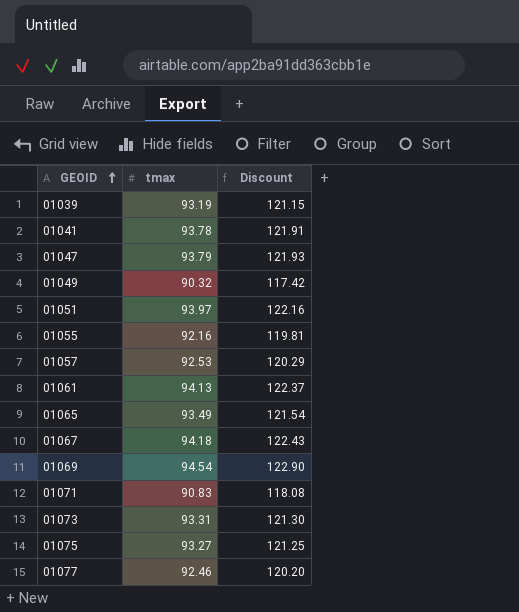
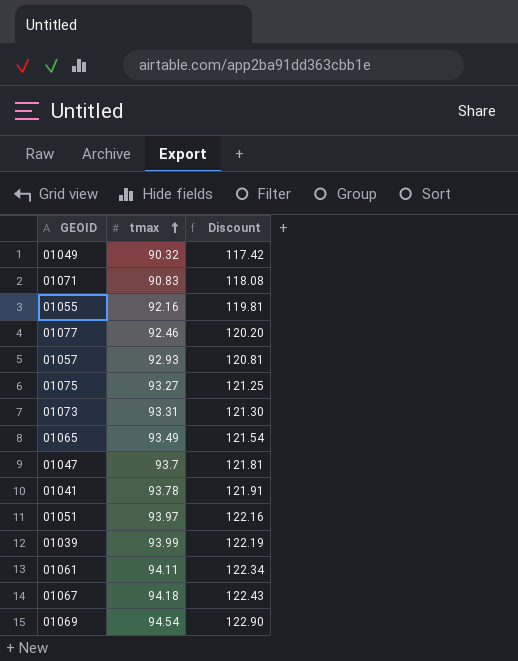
row order: GEOID ascending -> tmax ascending
01057 | tmax: 92.53 -> 92.93
01057 | Discount: 120.29 -> 120.81
01047 | tmax: 93.79 -> 93.7
01047 | Discount: 121.93 -> 121.81
01039 | tmax: 93.19 -> 93.99
01039 | Discount: 121.15 -> 122.19
01061 | tmax: 94.13 -> 94.11
01061 | Discount: 122.37 -> 122.34

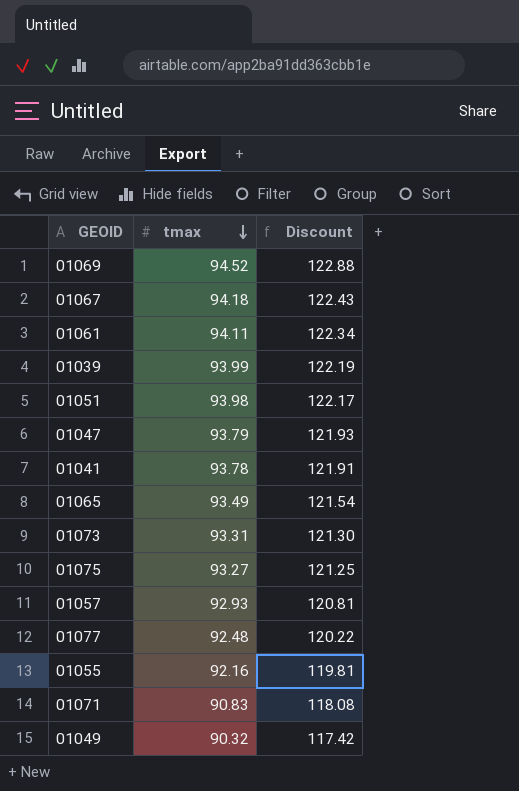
row order: tmax ascending -> tmax descending
01069 | tmax: 94.54 -> 94.52
01069 | Discount: 122.90 -> 122.88
01051 | tmax: 93.97 -> 93.98
01051 | Discount: 122.16 -> 122.17
01047 | tmax: 93.7 -> 93.79
01047 | Discount: 121.81 -> 121.93
01077 | tmax: 92.46 -> 92.48
01077 | Discount: 120.20 -> 120.22

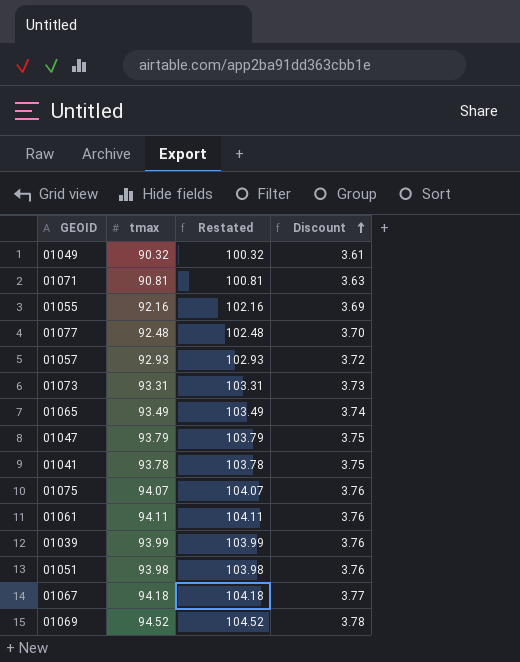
row order: tmax descending -> Discount ascending
column Restated | formula: none -> [tmax] + 10
column Discount | formula: [tmax] * 1.3 -> [tmax] * 0.04
01071 | tmax: 90.83 -> 90.81
01075 | tmax: 93.27 -> 94.07

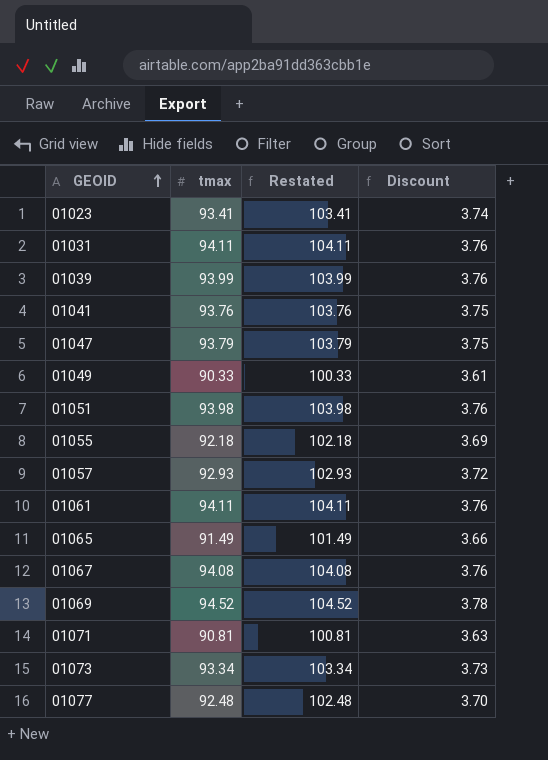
row order: Discount ascending -> GEOID ascending
row 01075: 94.07 | 104.07 | 3.76 -> none
row 01023: none -> 93.41 | 103.41 | 3.74
row 01031: none -> 94.11 | 104.11 | 3.76
01041 | tmax: 93.78 -> 93.76
01041 | Restated: 103.78 -> 103.76
01049 | tmax: 90.32 -> 90.33
01049 | Restated: 100.32 -> 100.33
01055 | tmax: 92.16 -> 92.18
01055 | Restated: 102.16 -> 102.18
01065 | tmax: 93.49 -> 91.49
01065 | Restated: 103.49 -> 101.49
01065 | Discount: 3.74 -> 3.66
01067 | tmax: 94.18 -> 94.08
01067 | Restated: 104.18 -> 104.08
01067 | Discount: 3.77 -> 3.76
01073 | tmax: 93.31 -> 93.34
01073 | Restated: 103.31 -> 103.34

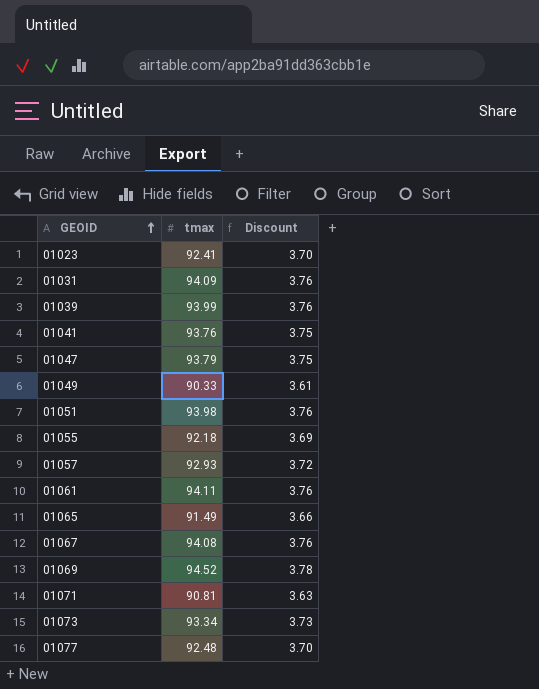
column Restated | formula: [tmax] + 10 -> none
01023 | tmax: 93.41 -> 92.41
01023 | Discount: 3.74 -> 3.70
01031 | tmax: 94.11 -> 94.09

